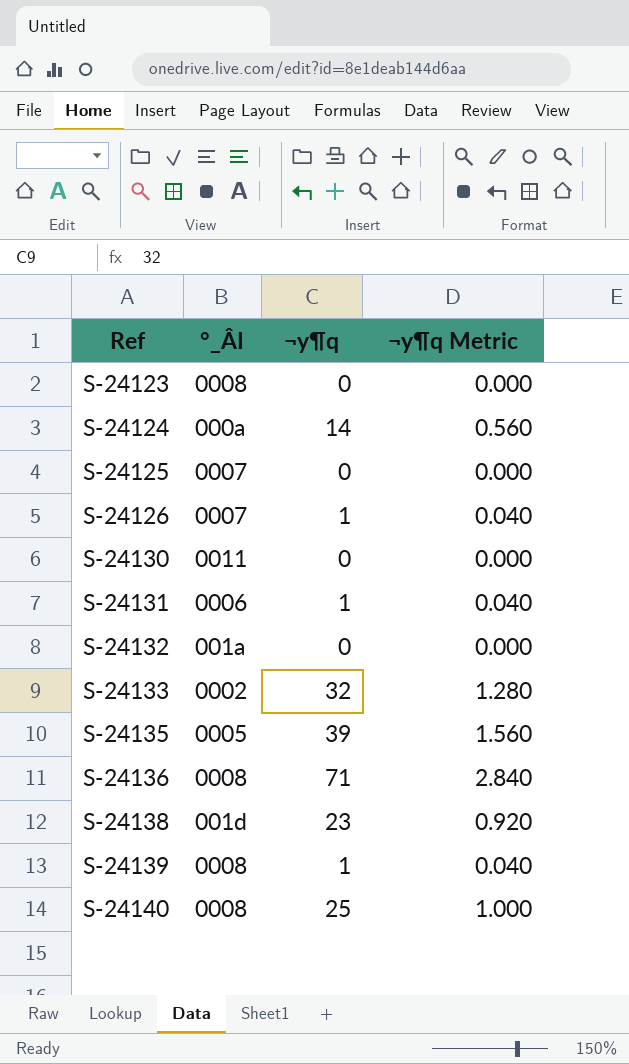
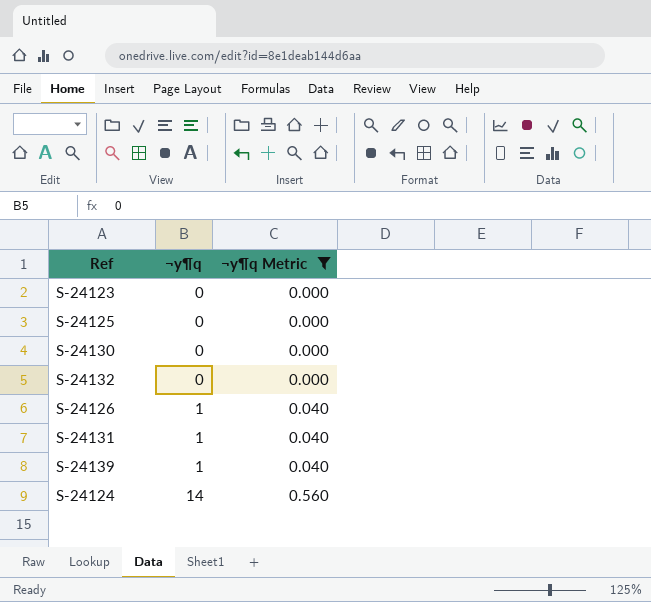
filter: none -> ¬y¶q Metric <= 0.560
row order: Ref ascending -> ¬y¶q ascending
column °_ÂI | position: 2 -> none

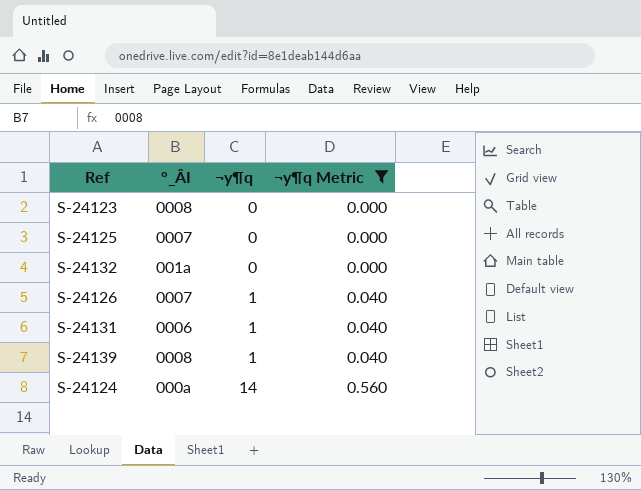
column °_ÂI | position: none -> 2
row S-24130: 0 | 0.000 -> none

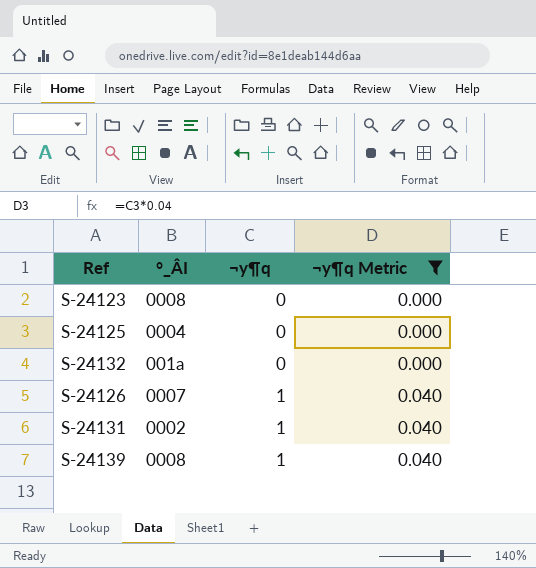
row S-24124: 000a | 14 | 0.560 -> none
S-24125 | °_ÂI: 0007 -> 0004
S-24131 | °_ÂI: 0006 -> 0002

